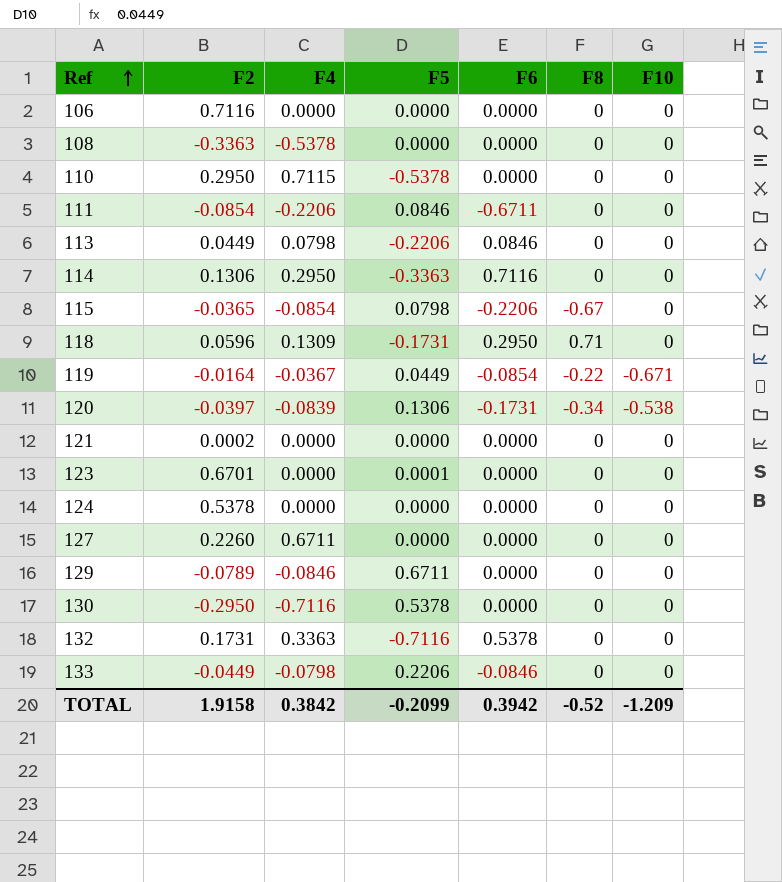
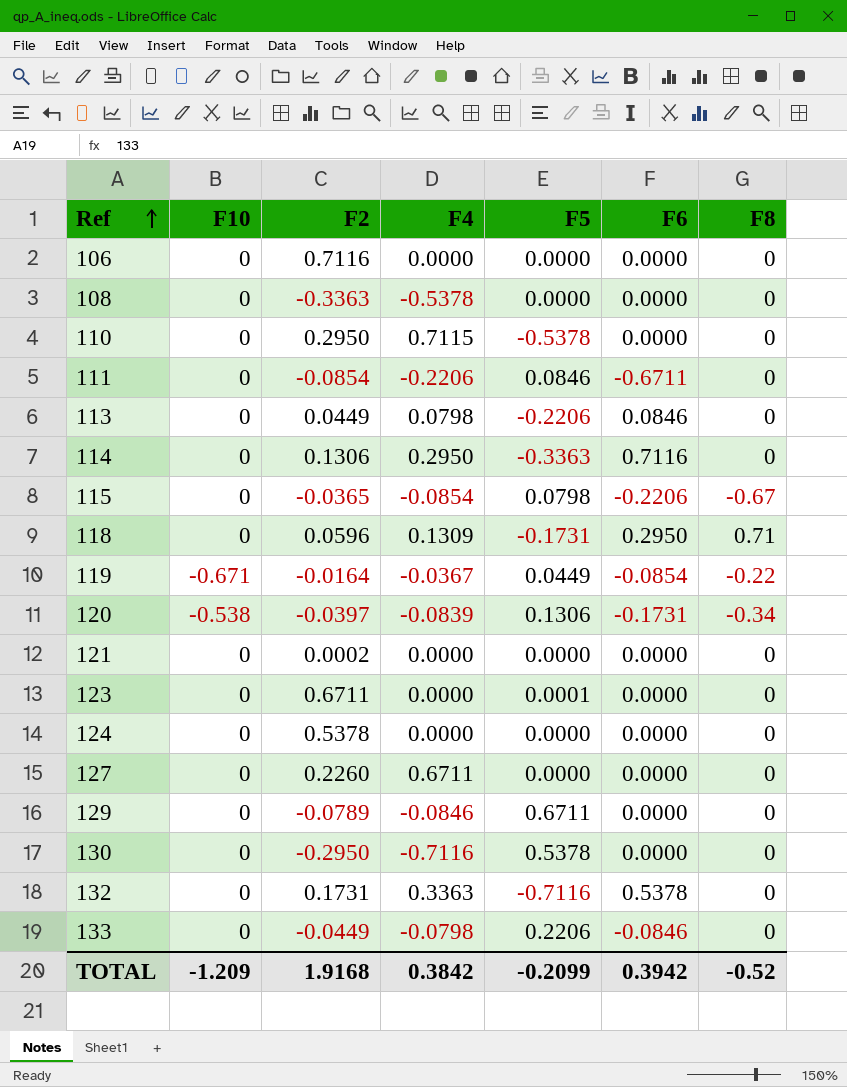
column F10 | position: 7 -> 2
123 | F2: 0.6701 -> 0.6711
TOTAL | F2: 1.9158 -> 1.9168

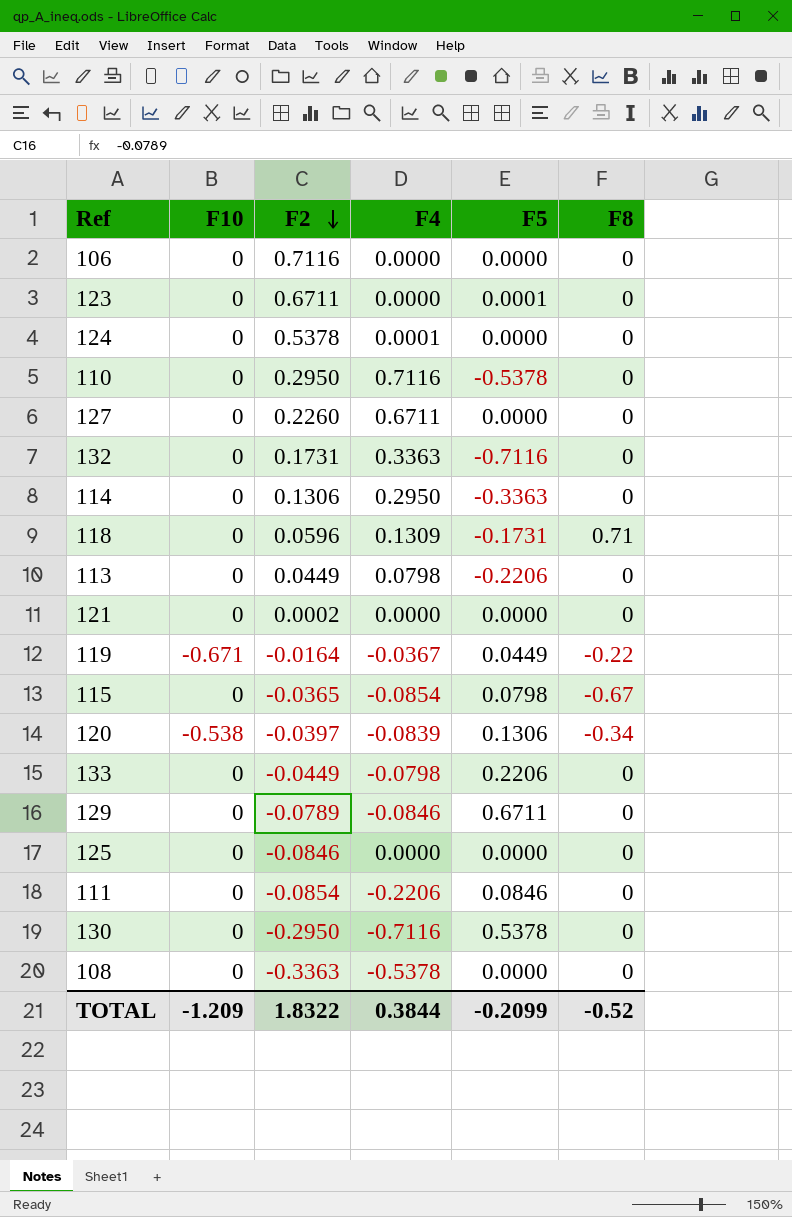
row order: Ref ascending -> F2 descending
column F6 | position: 6 -> none
124 | F4: 0.0000 -> 0.0001
110 | F4: 0.7115 -> 0.7116
row 125: none -> 0 | -0.0846 | 0.0000 | 0.0000 | 0
TOTAL | F2: 1.9168 -> 1.8322
TOTAL | F4: 0.3842 -> 0.3844

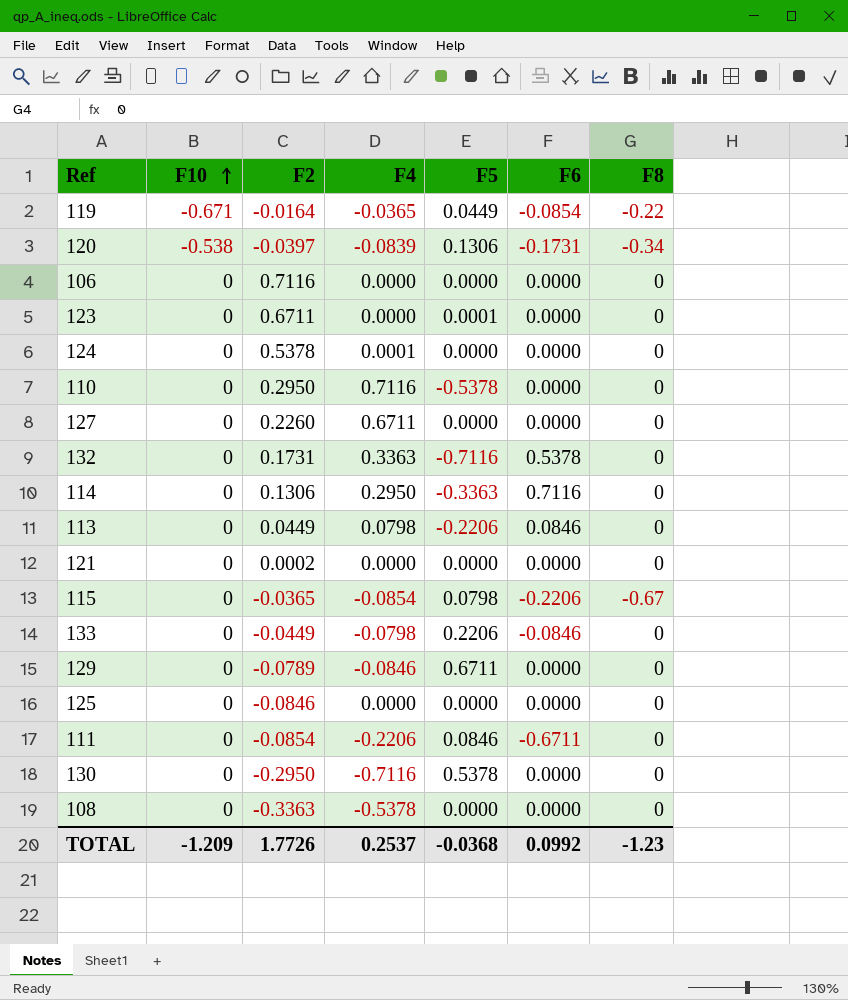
row order: F2 descending -> F10 ascending
column F6 | position: none -> 6
row 118: 0 | 0.0596 | 0.1309 | -0.1731 | 0.71 -> none
119 | F4: -0.0367 -> -0.0365
TOTAL | F2: 1.8322 -> 1.7726
TOTAL | F4: 0.3844 -> 0.2537
TOTAL | F5: -0.2099 -> -0.0368
TOTAL | F8: -0.52 -> -1.23

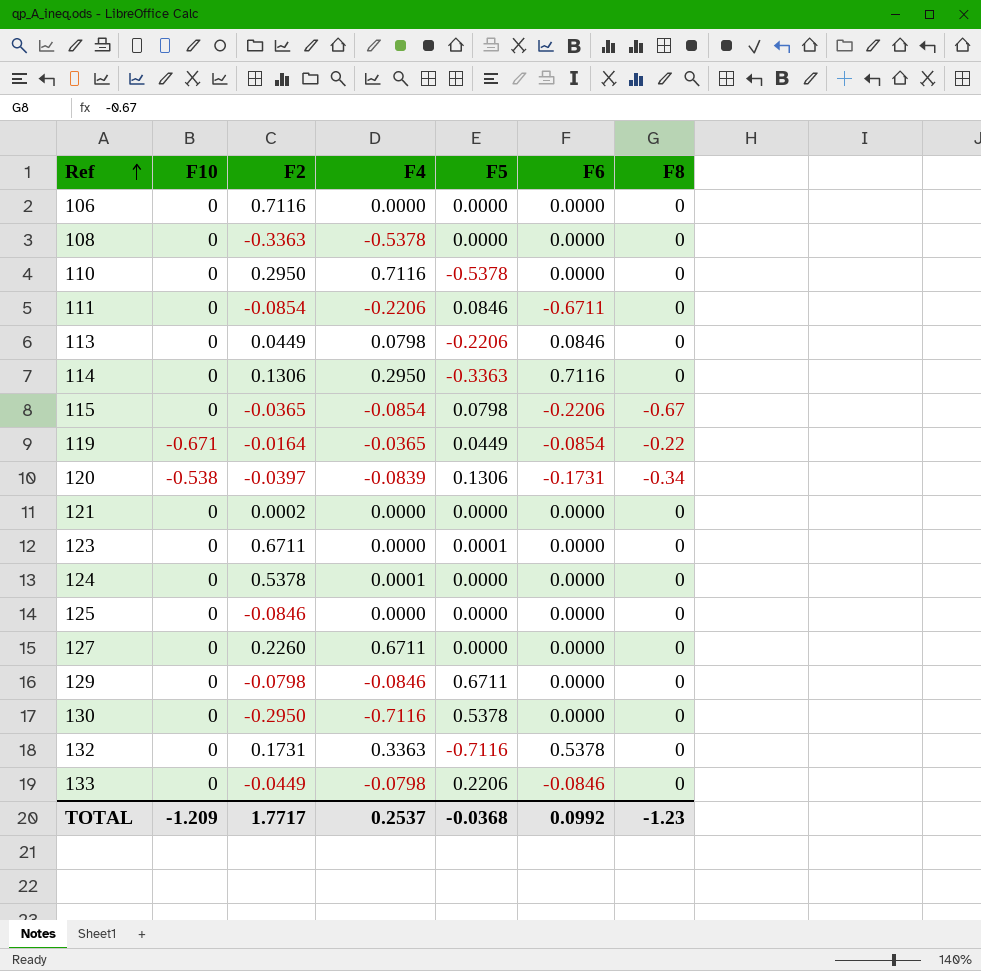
row order: F10 ascending -> Ref ascending
129 | F2: -0.0789 -> -0.0798
TOTAL | F2: 1.7726 -> 1.7717

